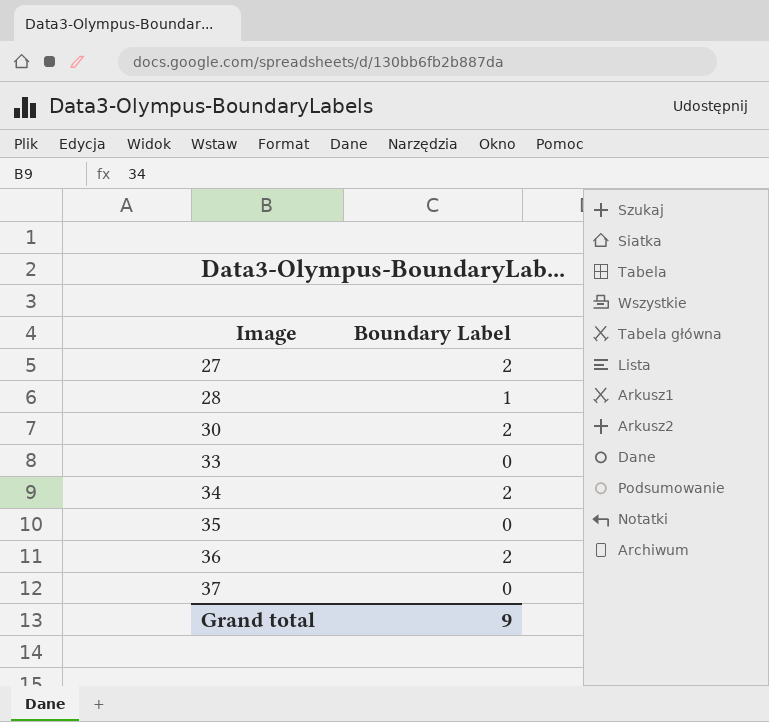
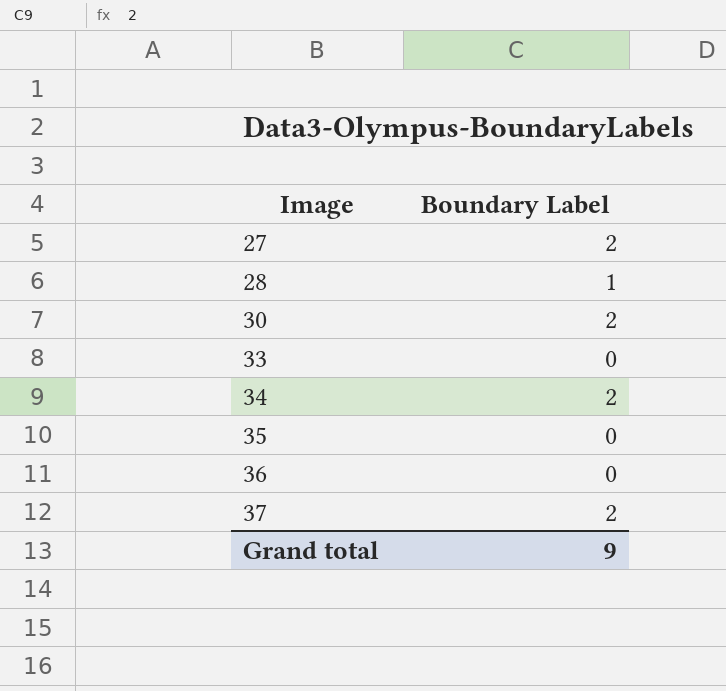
36 | Boundary Label: 2 -> 0
37 | Boundary Label: 0 -> 2

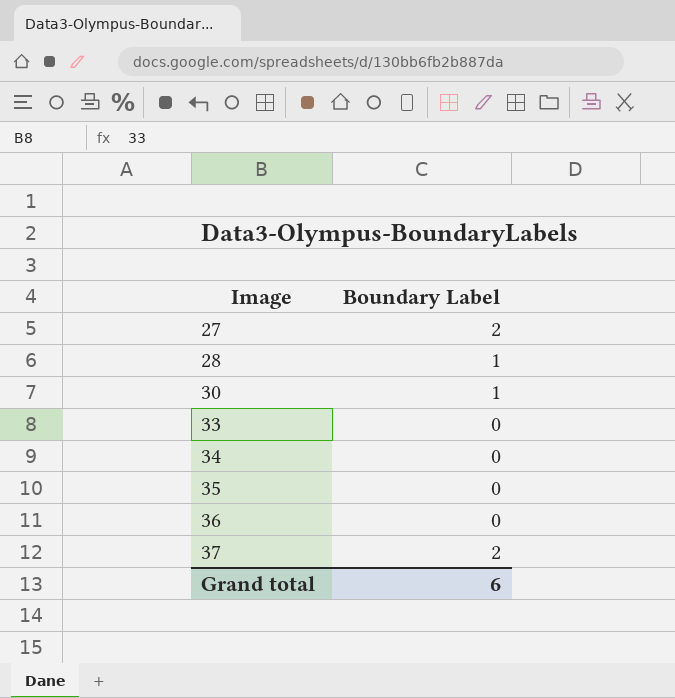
30 | Boundary Label: 2 -> 1
34 | Boundary Label: 2 -> 0
Grand total | Boundary Label: 9 -> 6

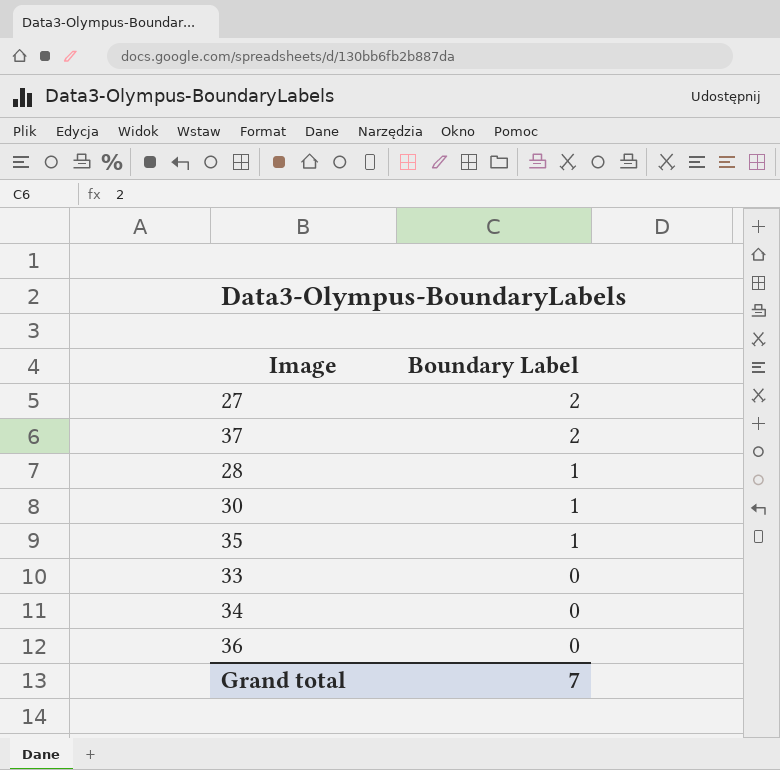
row order: Image ascending -> Boundary Label descending
35 | Boundary Label: 0 -> 1
Grand total | Boundary Label: 6 -> 7

